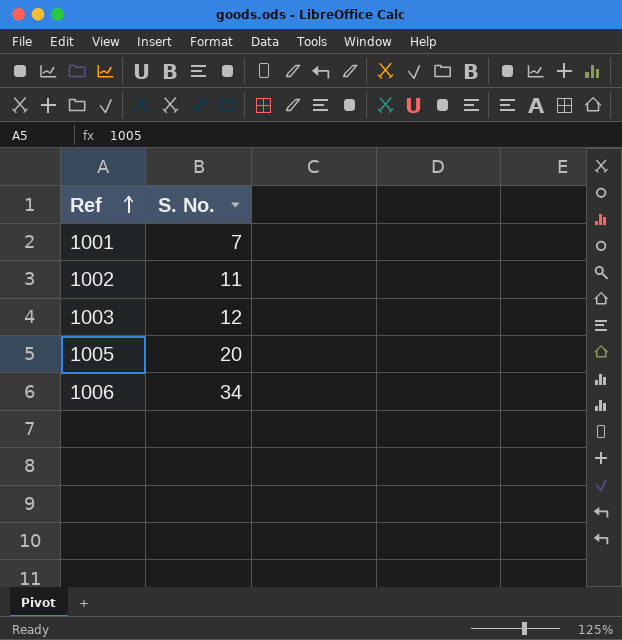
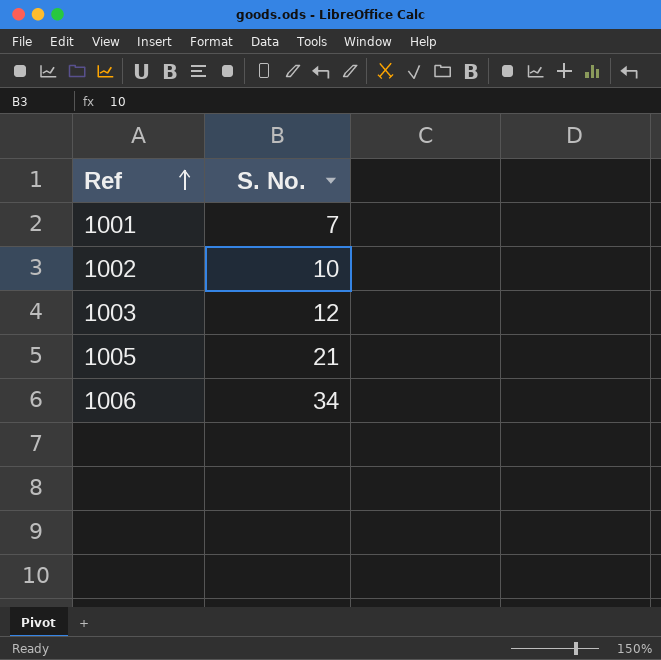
1002 | S. No.: 11 -> 10
1005 | S. No.: 20 -> 21

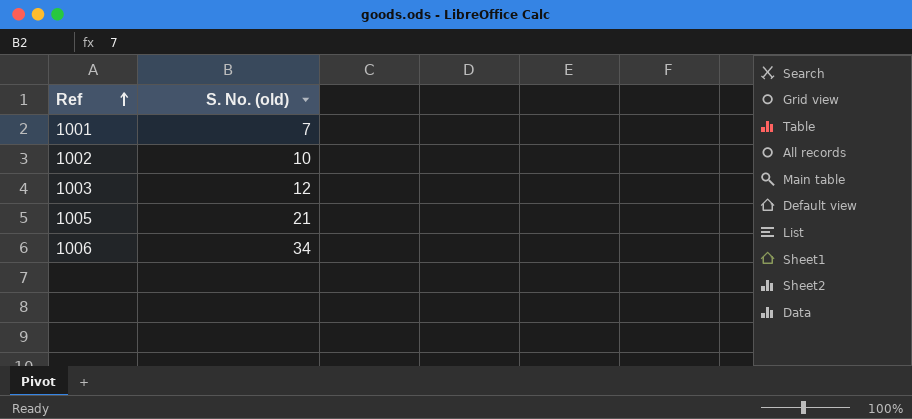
column name: S. No. -> S. No. (old)

